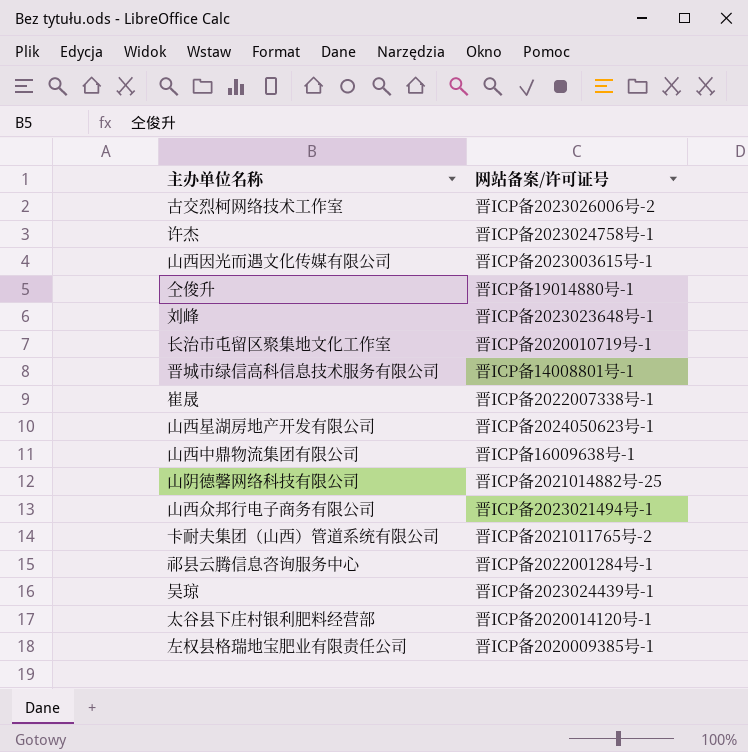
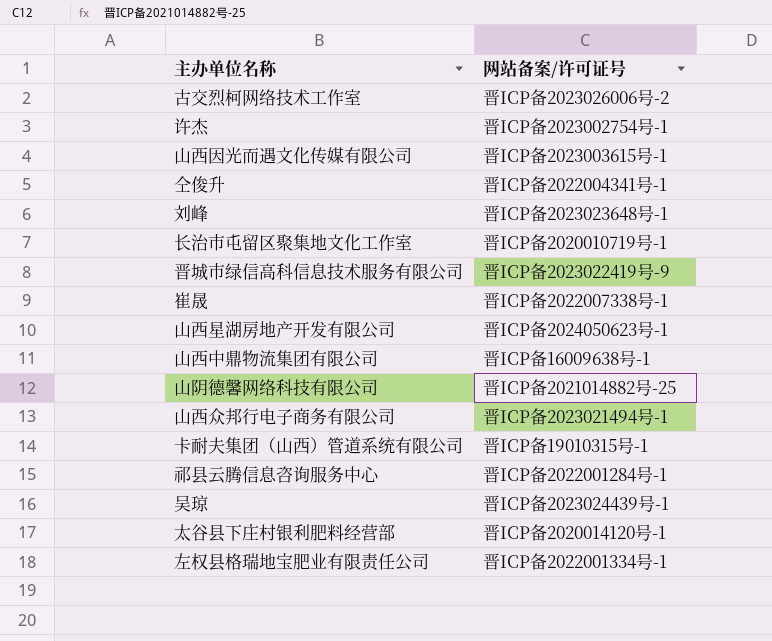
许杰 | 网站备案/许可证号: 晋ICP备2023024758号-1 -> 晋ICP备2023002754号-1
仝俊升 | 网站备案/许可证号: 晋ICP备19014880号-1 -> 晋ICP备2022004341号-1
晋城市绿信高科信息技术服务有限公司 | 网站备案/许可证号: 晋ICP备14008801号-1 -> 晋ICP备2023022419号-9
卡耐夫集团（山西）管道系统有限公司 | 网站备案/许可证号: 晋ICP备2021011765号-2 -> 晋ICP备19010315号-1
左权县格瑞地宝肥业有限责任公司 | 网站备案/许可证号: 晋ICP备2020009385号-1 -> 晋ICP备2022001334号-1

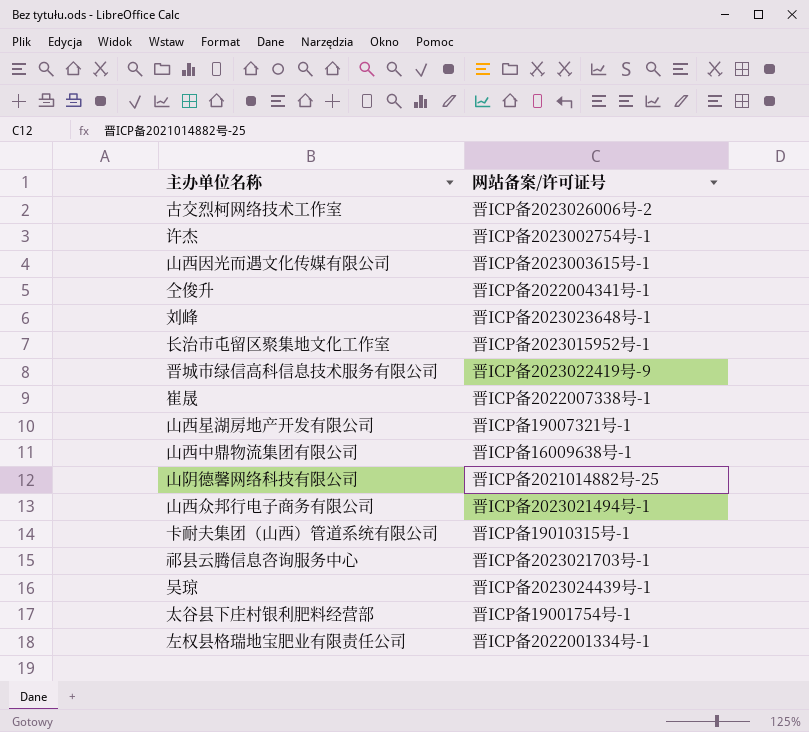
长治市屯留区聚集地文化工作室 | 网站备案/许可证号: 晋ICP备2020010719号-1 -> 晋ICP备2023015952号-1
山西星湖房地产开发有限公司 | 网站备案/许可证号: 晋ICP备2024050623号-1 -> 晋ICP备19007321号-1
祁县云腾信息咨询服务中心 | 网站备案/许可证号: 晋ICP备2022001284号-1 -> 晋ICP备2023021703号-1
太谷县下庄村银利肥料经营部 | 网站备案/许可证号: 晋ICP备2020014120号-1 -> 晋ICP备19001754号-1

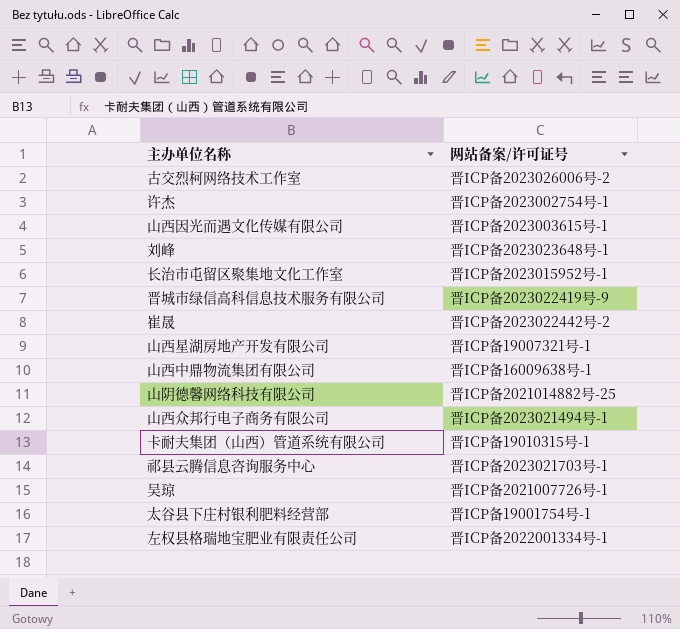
row 仝俊升: 晋ICP备2022004341号-1 -> none
崔晟 | 网站备案/许可证号: 晋ICP备2022007338号-1 -> 晋ICP备2023022442号-2
吴琼 | 网站备案/许可证号: 晋ICP备2023024439号-1 -> 晋ICP备2021007726号-1

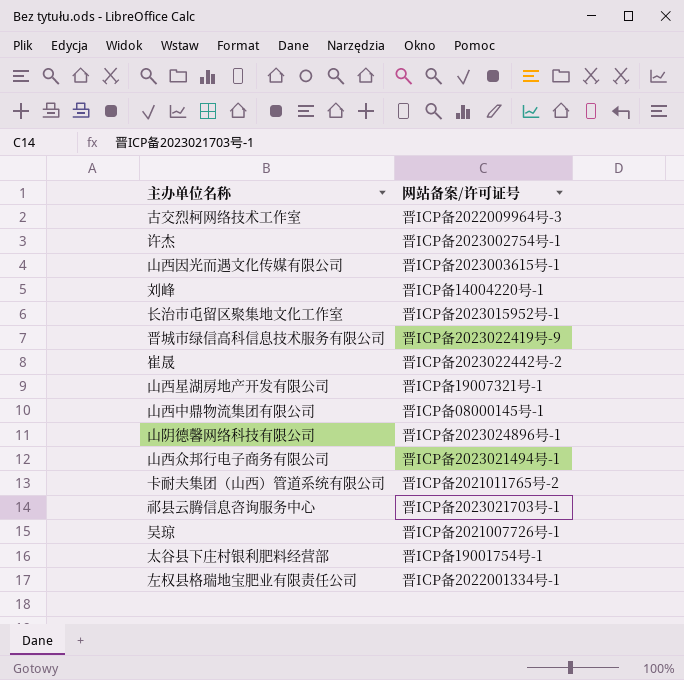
古交烈柯网络技术工作室 | 网站备案/许可证号: 晋ICP备2023026006号-2 -> 晋ICP备2022009964号-3
刘峰 | 网站备案/许可证号: 晋ICP备2023023648号-1 -> 晋ICP备14004220号-1
山西中鼎物流集团有限公司 | 网站备案/许可证号: 晋ICP备16009638号-1 -> 晋ICP备08000145号-1
山阴德馨网络科技有限公司 | 网站备案/许可证号: 晋ICP备2021014882号-25 -> 晋ICP备2023024896号-1
卡耐夫集团（山西）管道系统有限公司 | 网站备案/许可证号: 晋ICP备19010315号-1 -> 晋ICP备2021011765号-2

